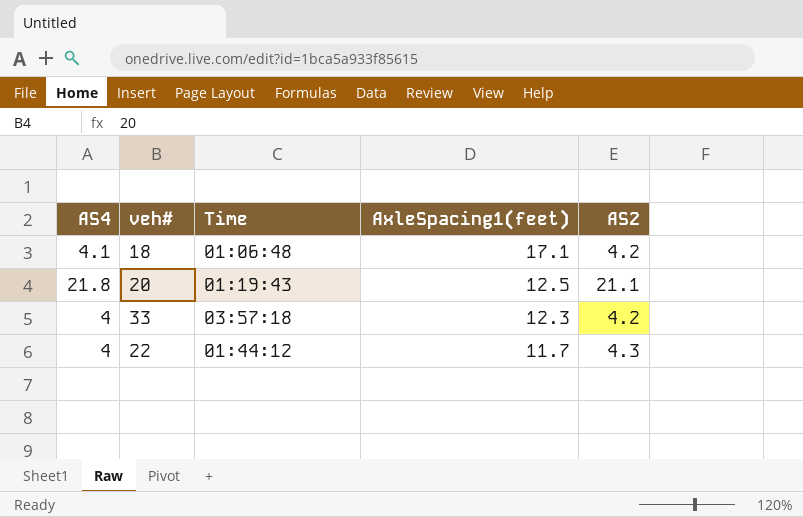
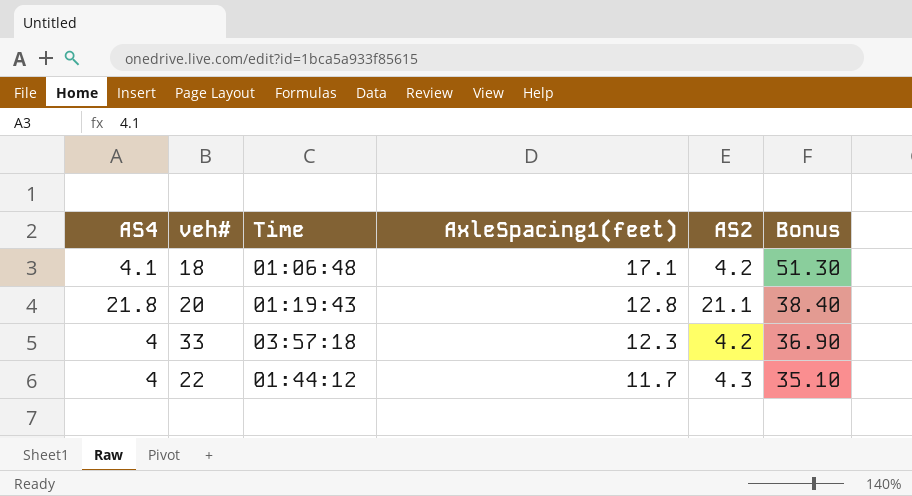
column Bonus | formula: none -> [AxleSpacing1(feet)] * 3
20 | AxleSpacing1(feet): 12.5 -> 12.8

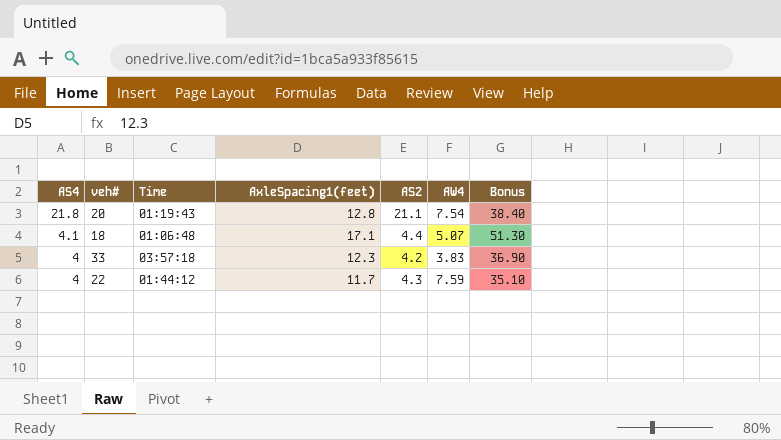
row order: AxleSpacing1(feet) descending -> AS4 descending
column AW4 | position: none -> 6
18 | AS2: 4.2 -> 4.4

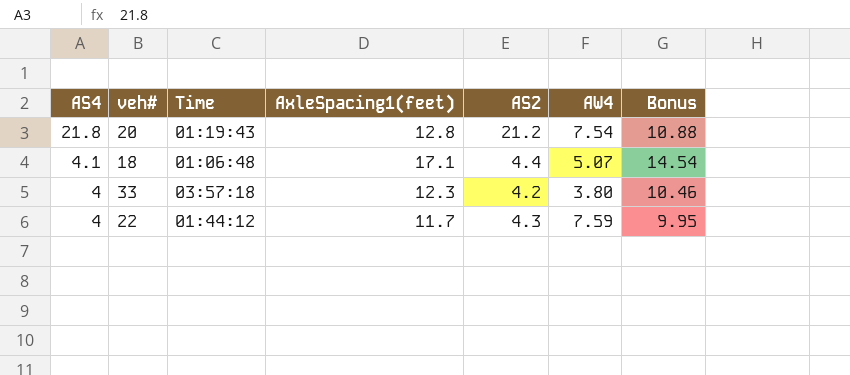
column Bonus | formula: [AxleSpacing1(feet)] * 3 -> [AxleSpacing1(feet)] * 0.85
20 | AS2: 21.1 -> 21.2
33 | AW4: 3.83 -> 3.80

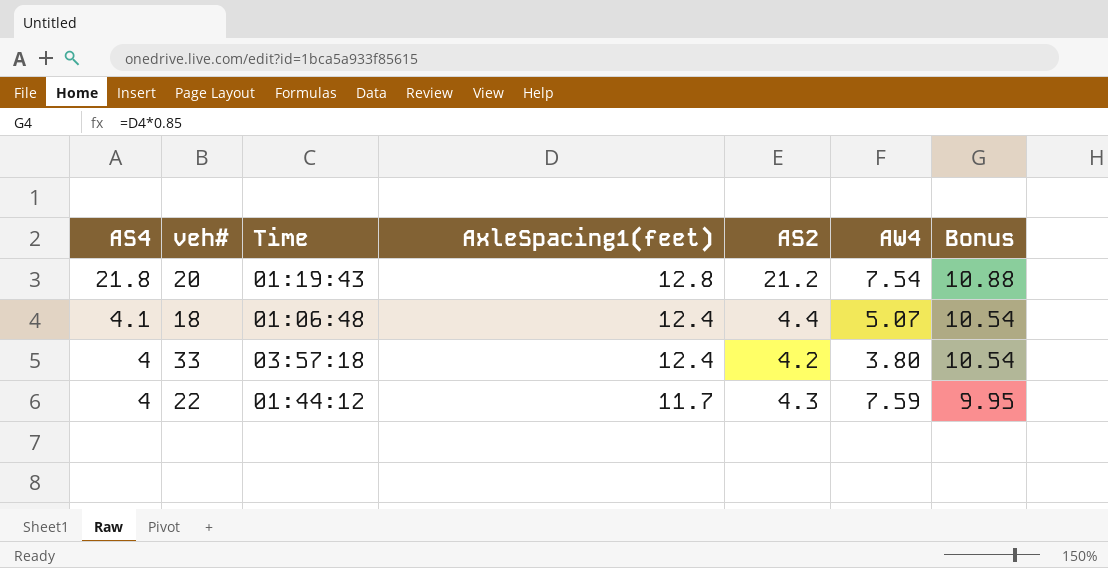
18 | AxleSpacing1(feet): 17.1 -> 12.4
18 | Bonus: 14.54 -> 10.54
33 | AxleSpacing1(feet): 12.3 -> 12.4
33 | Bonus: 10.46 -> 10.54

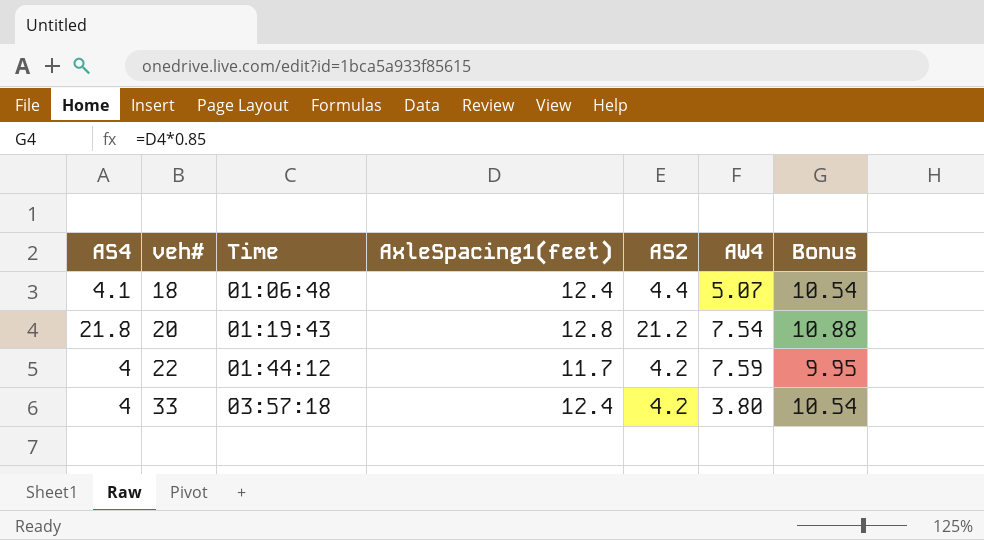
row order: AS4 descending -> veh# ascending
22 | AS2: 4.3 -> 4.2

